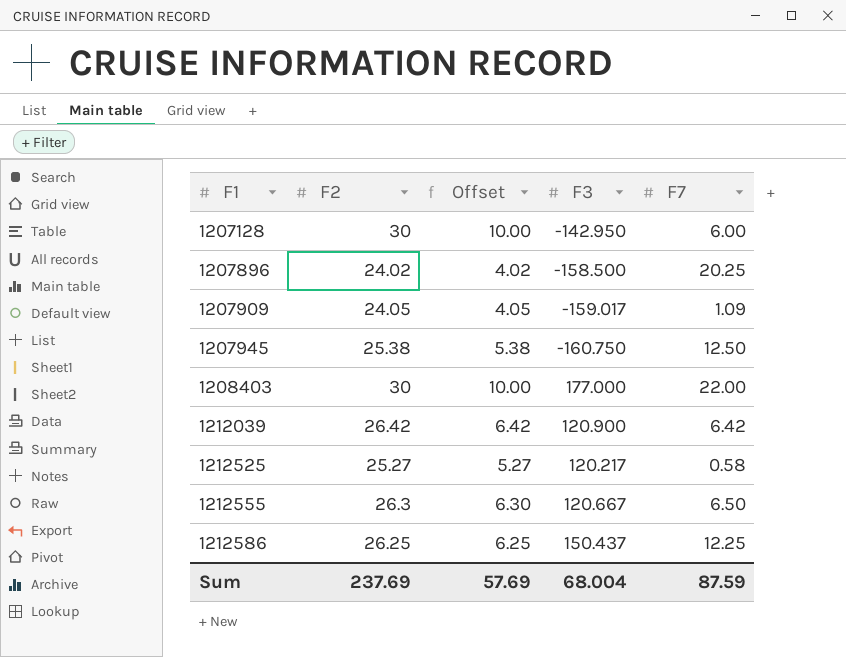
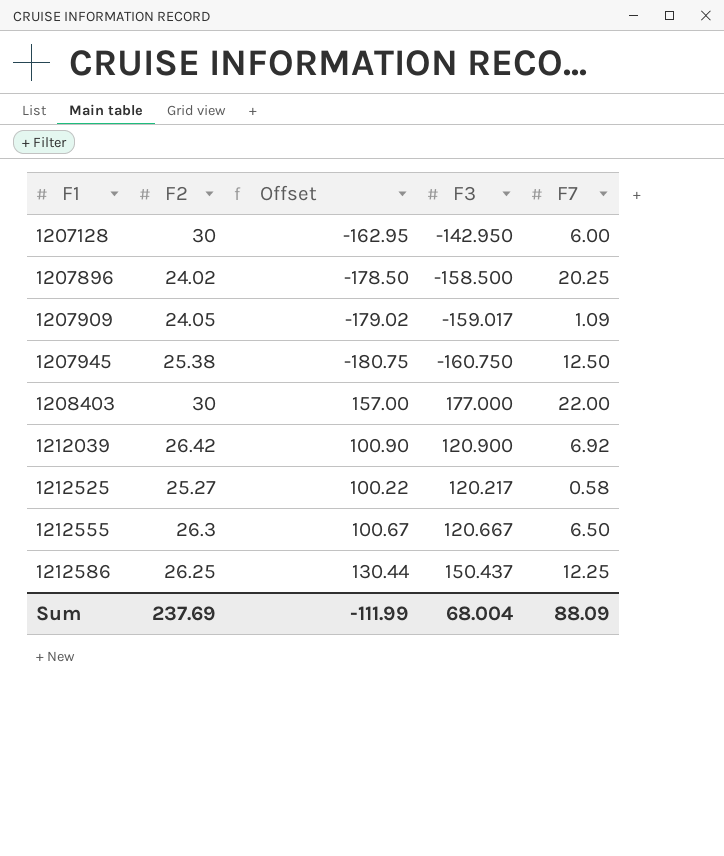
column Offset | formula: [F2] - 20 -> [F3] - 20
1212039 | F7: 6.42 -> 6.92
Sum | Offset: 57.69 -> -111.99
Sum | F7: 87.59 -> 88.09

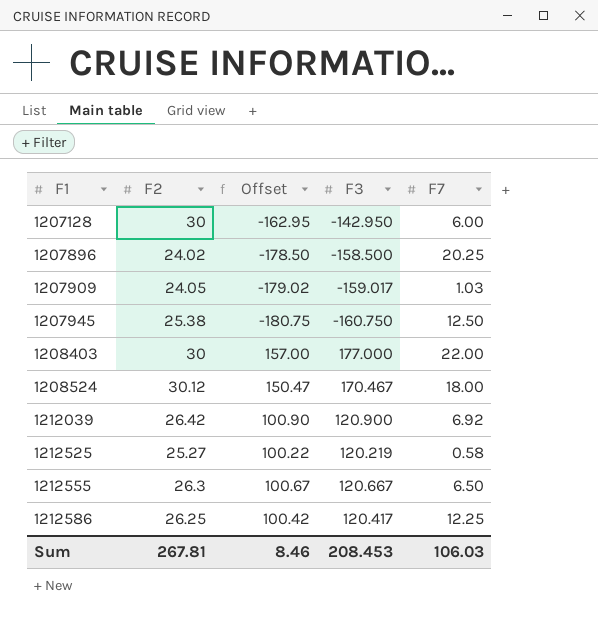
1207909 | F7: 1.09 -> 1.03
row 1208524: none -> 30.12 | 150.47 | 170.467 | 18.00
1212525 | F3: 120.217 -> 120.219
1212586 | Offset: 130.44 -> 100.42
1212586 | F3: 150.437 -> 120.417
Sum | F2: 237.69 -> 267.81
Sum | Offset: -111.99 -> 8.46
Sum | F3: 68.004 -> 208.453
Sum | F7: 88.09 -> 106.03

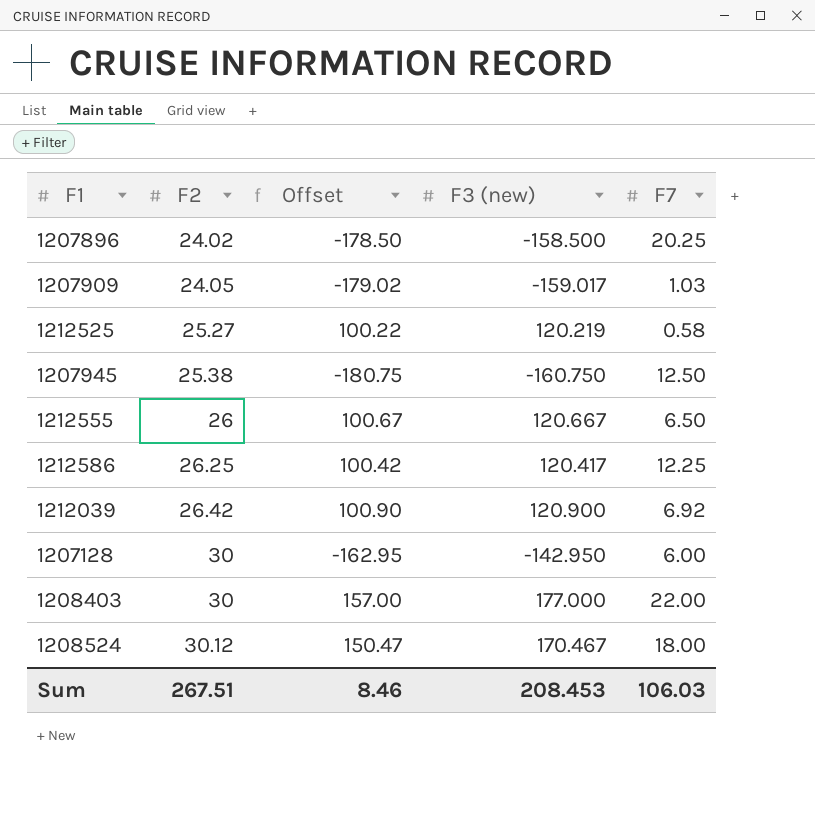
row order: F1 ascending -> F2 ascending
column name: F3 -> F3 (new)
1212555 | F2: 26.3 -> 26
Sum | F2: 267.81 -> 267.51

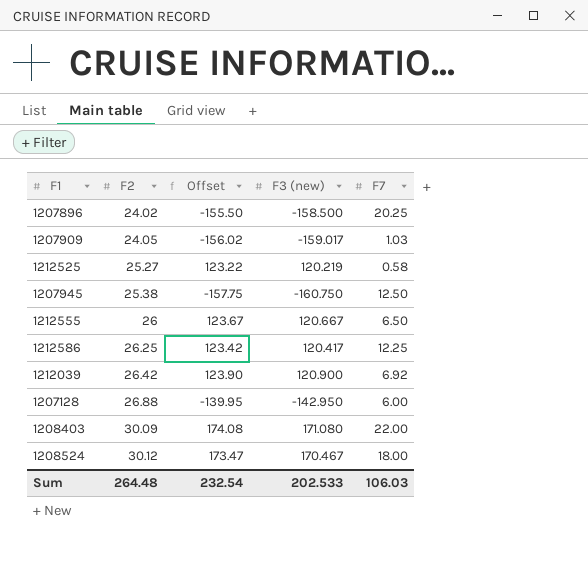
column Offset | formula: [F3 (new)] - 20 -> [F3 (new)] + 3
1207128 | F2: 30 -> 26.88
1208403 | F2: 30 -> 30.09
1208403 | F3 (new): 177.000 -> 171.080
Sum | F2: 267.51 -> 264.48
Sum | Offset: 8.46 -> 232.54
Sum | F3 (new): 208.453 -> 202.533

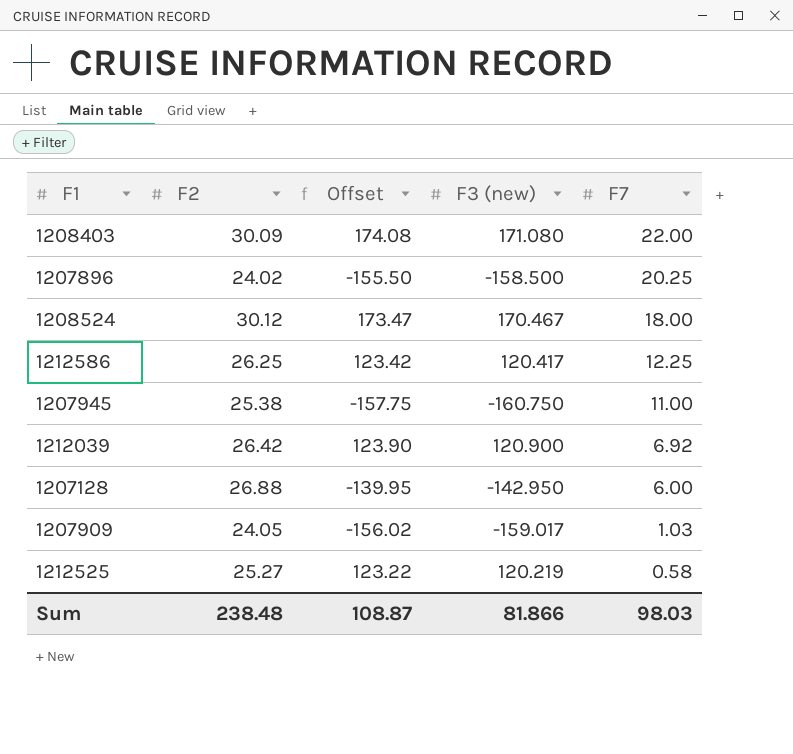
row order: F2 ascending -> F7 descending
row 1212555: 26 | 123.67 | 120.667 | 6.50 -> none
1207945 | F7: 12.50 -> 11.00
Sum | F2: 264.48 -> 238.48
Sum | Offset: 232.54 -> 108.87
Sum | F3 (new): 202.533 -> 81.866
Sum | F7: 106.03 -> 98.03

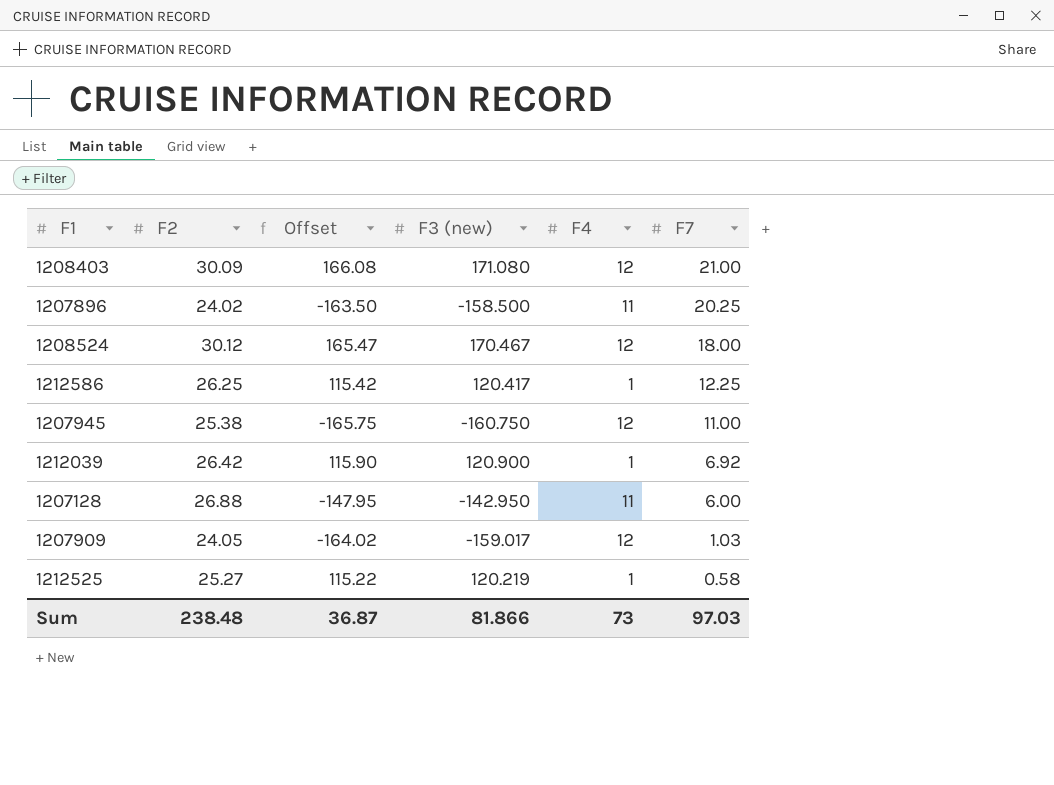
column Offset | formula: [F3 (new)] + 3 -> [F3 (new)] - 5
column F4 | position: none -> 5
1208403 | F7: 22.00 -> 21.00
Sum | Offset: 108.87 -> 36.87
Sum | F7: 98.03 -> 97.03

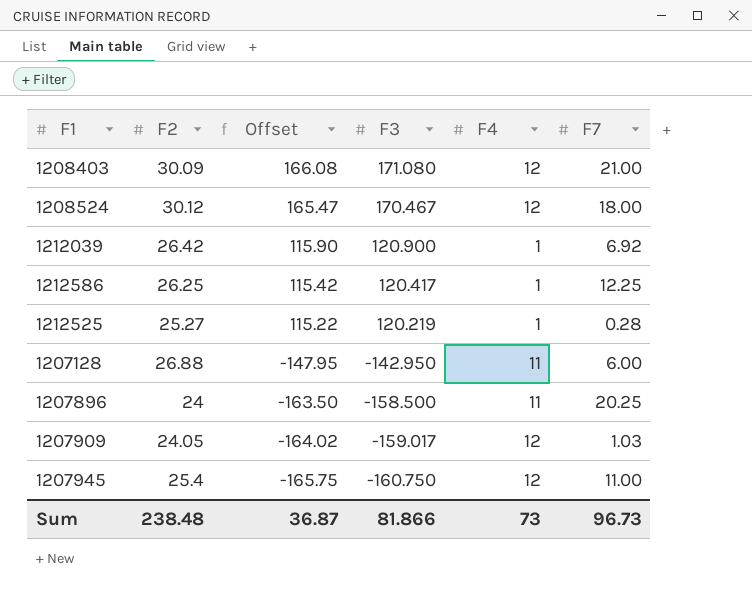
row order: F7 descending -> Offset descending
column name: F3 (new) -> F3
1212525 | F7: 0.58 -> 0.28
1207896 | F2: 24.02 -> 24
1207945 | F2: 25.38 -> 25.4
Sum | F7: 97.03 -> 96.73

